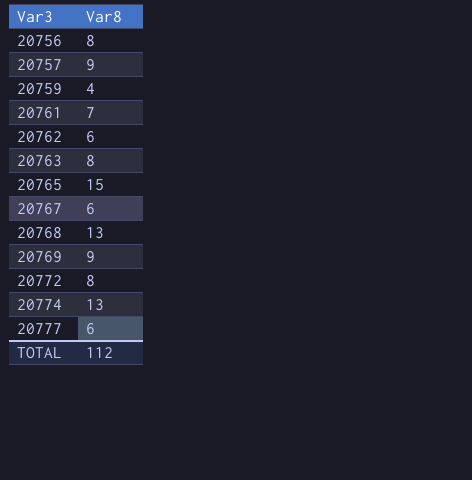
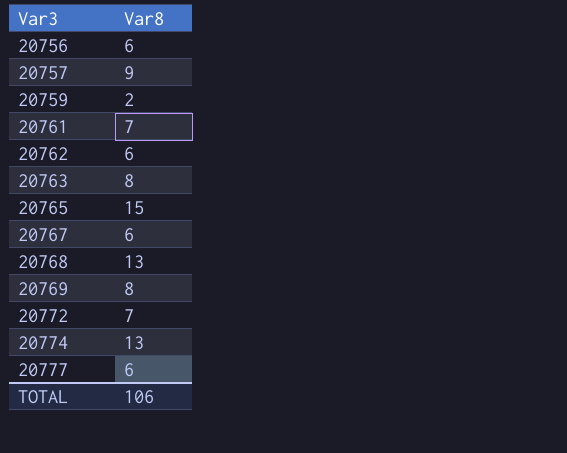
20756 | Var8: 8 -> 6
20759 | Var8: 4 -> 2
20769 | Var8: 9 -> 8
20772 | Var8: 8 -> 7
TOTAL | Var8: 112 -> 106

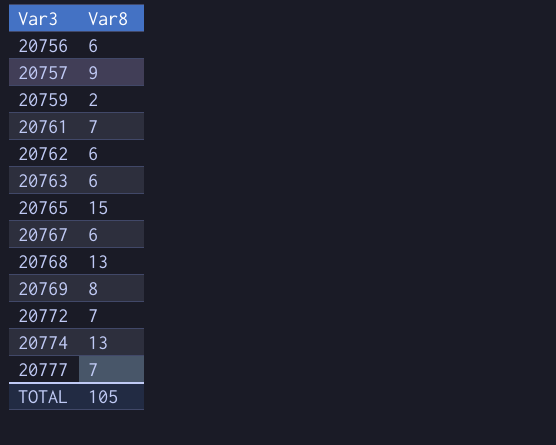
20763 | Var8: 8 -> 6
20777 | Var8: 6 -> 7
TOTAL | Var8: 106 -> 105

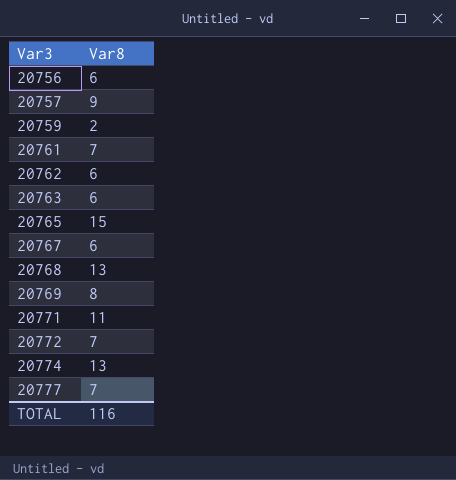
row 20771: none -> 11
TOTAL | Var8: 105 -> 116

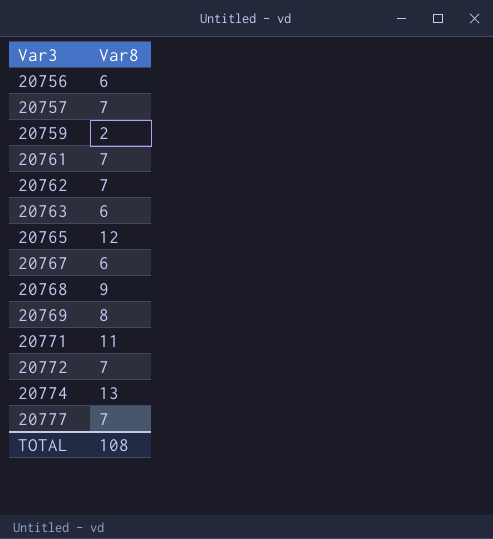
20757 | Var8: 9 -> 7
20762 | Var8: 6 -> 7
20765 | Var8: 15 -> 12
20768 | Var8: 13 -> 9
TOTAL | Var8: 116 -> 108

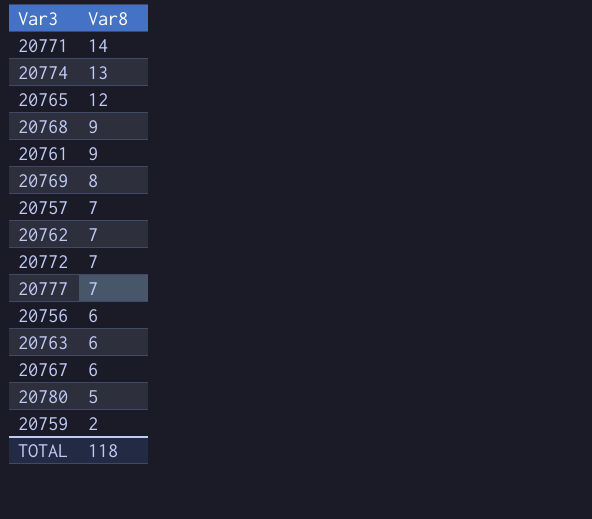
row order: Var3 ascending -> Var8 descending
20771 | Var8: 11 -> 14
20761 | Var8: 7 -> 9
row 20780: none -> 5
TOTAL | Var8: 108 -> 118

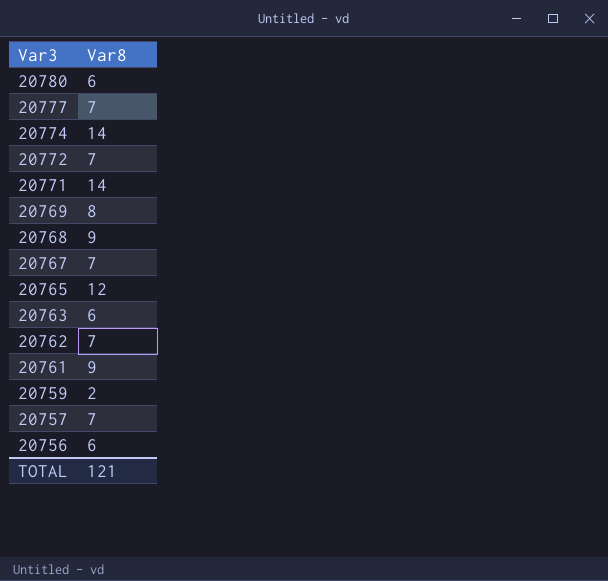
row order: Var8 descending -> Var3 descending
20780 | Var8: 5 -> 6
20774 | Var8: 13 -> 14
20767 | Var8: 6 -> 7
TOTAL | Var8: 118 -> 121

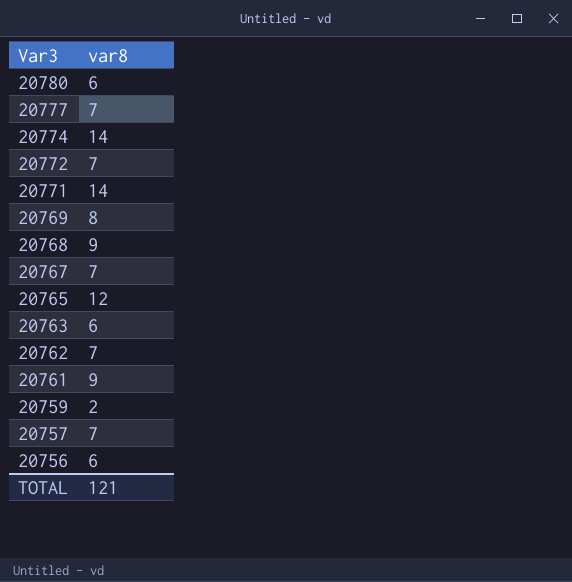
column name: Var8 -> var8

